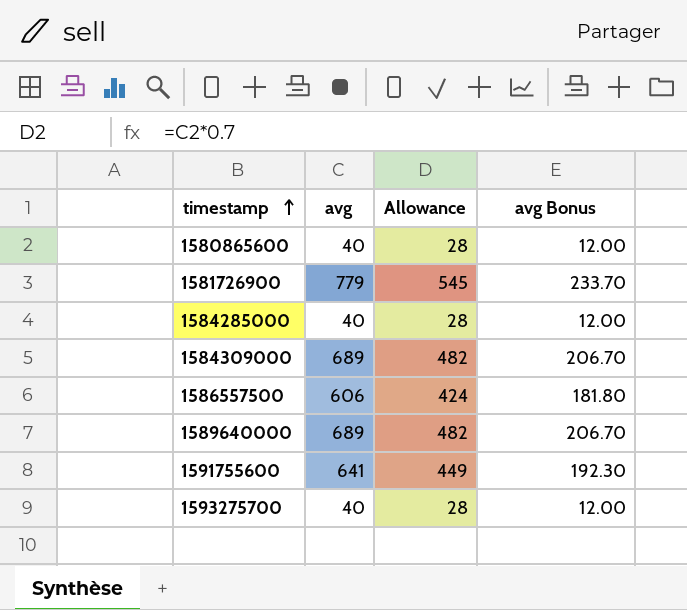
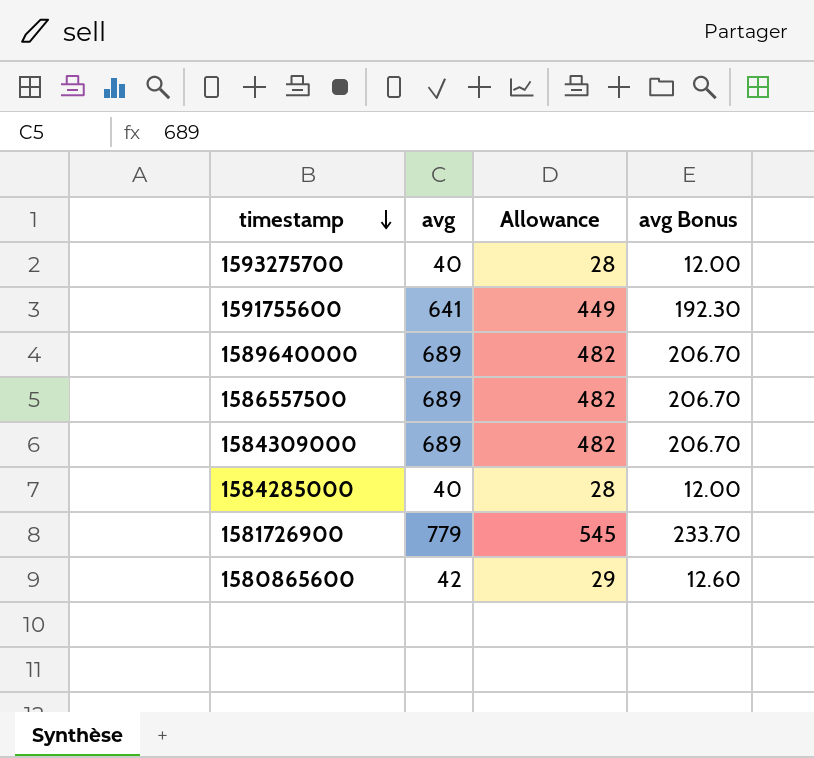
row order: timestamp ascending -> timestamp descending
1586557500 | avg: 606 -> 689
1586557500 | Allowance: 424 -> 482
1586557500 | avg Bonus: 181.80 -> 206.70
1580865600 | avg: 40 -> 42
1580865600 | Allowance: 28 -> 29
1580865600 | avg Bonus: 12.00 -> 12.60

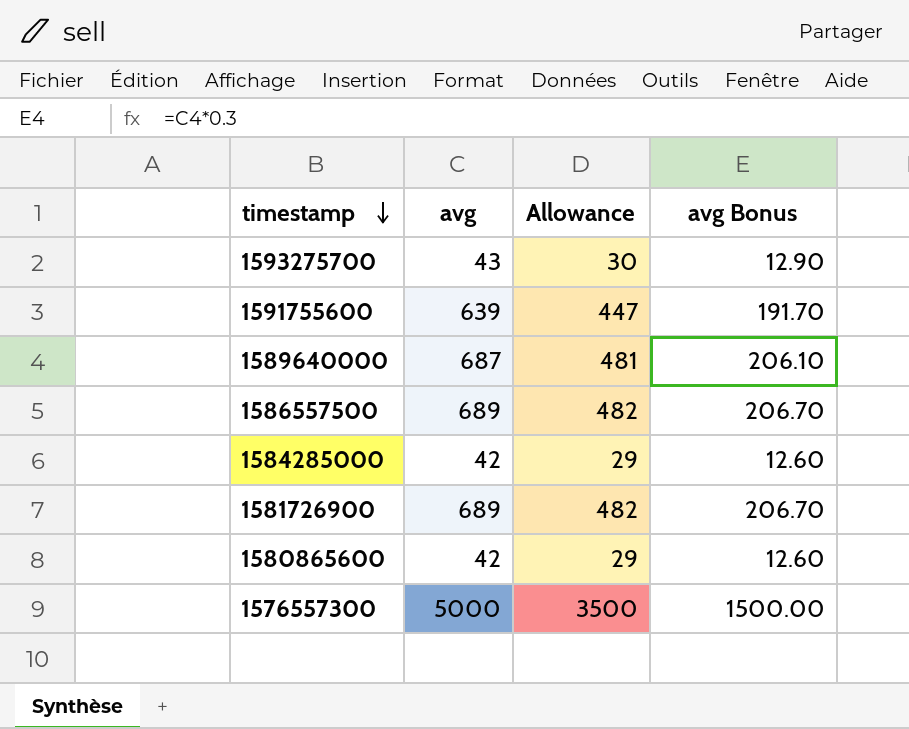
row 1584309000: 689 | 482 | 206.70 -> none
1593275700 | avg: 40 -> 43
1593275700 | Allowance: 28 -> 30
1593275700 | avg Bonus: 12.00 -> 12.90
1591755600 | avg: 641 -> 639
1591755600 | Allowance: 449 -> 447
1591755600 | avg Bonus: 192.30 -> 191.70
1589640000 | avg: 689 -> 687
1589640000 | Allowance: 482 -> 481
1589640000 | avg Bonus: 206.70 -> 206.10
1584285000 | avg: 40 -> 42
1584285000 | Allowance: 28 -> 29
1584285000 | avg Bonus: 12.00 -> 12.60
1581726900 | avg: 779 -> 689
1581726900 | Allowance: 545 -> 482
1581726900 | avg Bonus: 233.70 -> 206.70
row 1576557300: none -> 5000 | 3500 | 1500.00

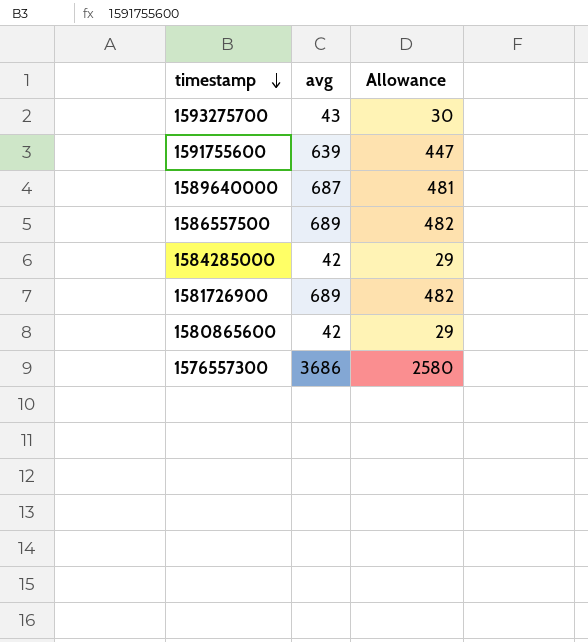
column avg Bonus | formula: [avg] * 0.3 -> none
1576557300 | avg: 5000 -> 3686
1576557300 | Allowance: 3500 -> 2580

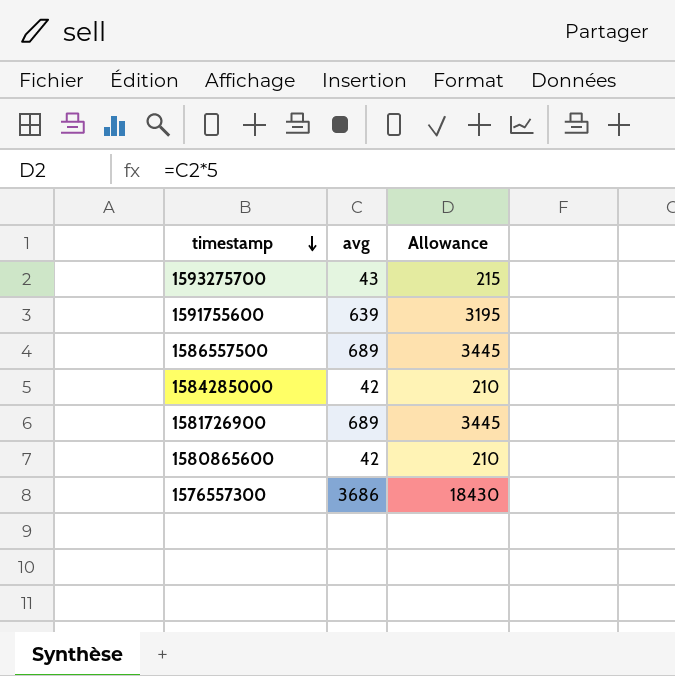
column Allowance | formula: [avg] * 0.7 -> [avg] * 5
row 1589640000: 687 | 481 -> none

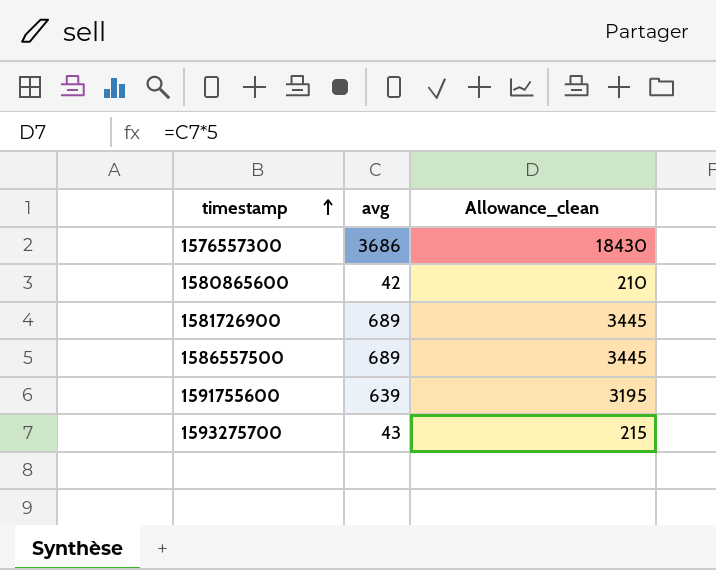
row order: timestamp descending -> timestamp ascending
column name: Allowance -> Allowance_clean
row 1584285000: 42 | 210 -> none

